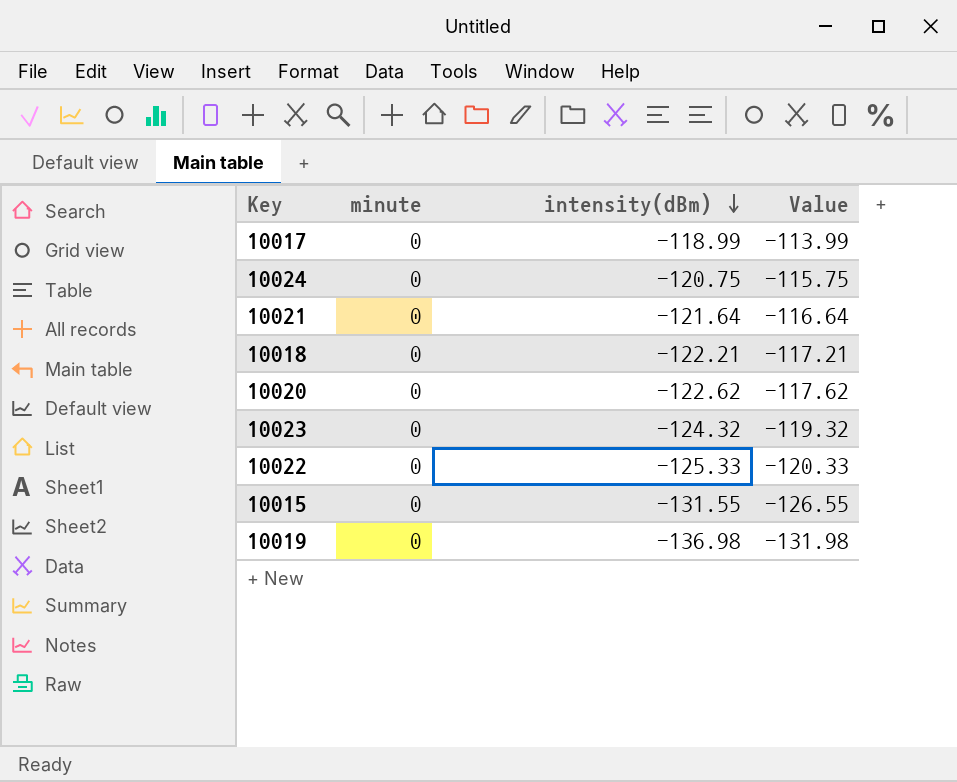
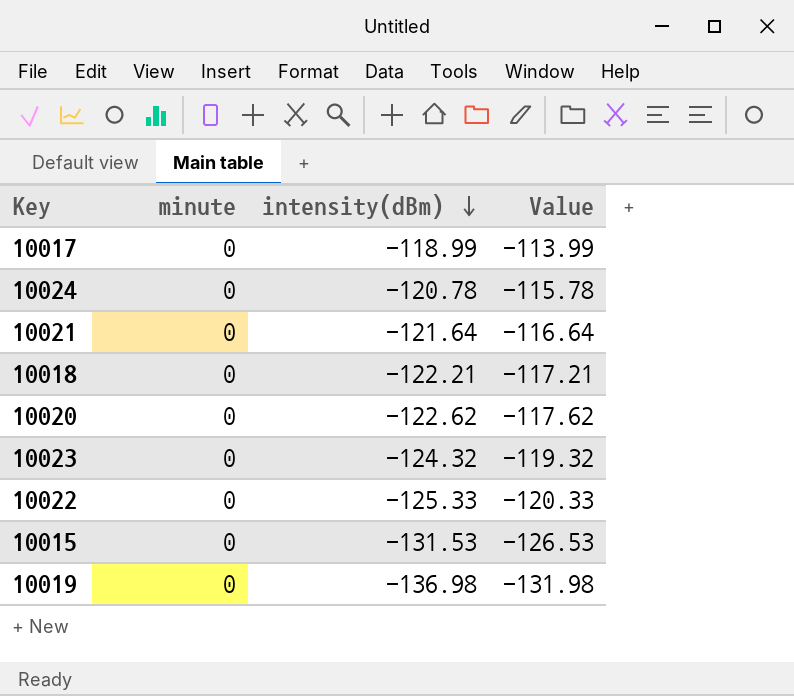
10024 | intensity(dBm): -120.75 -> -120.78
10024 | Value: -115.75 -> -115.78
10015 | intensity(dBm): -131.55 -> -131.53
10015 | Value: -126.55 -> -126.53

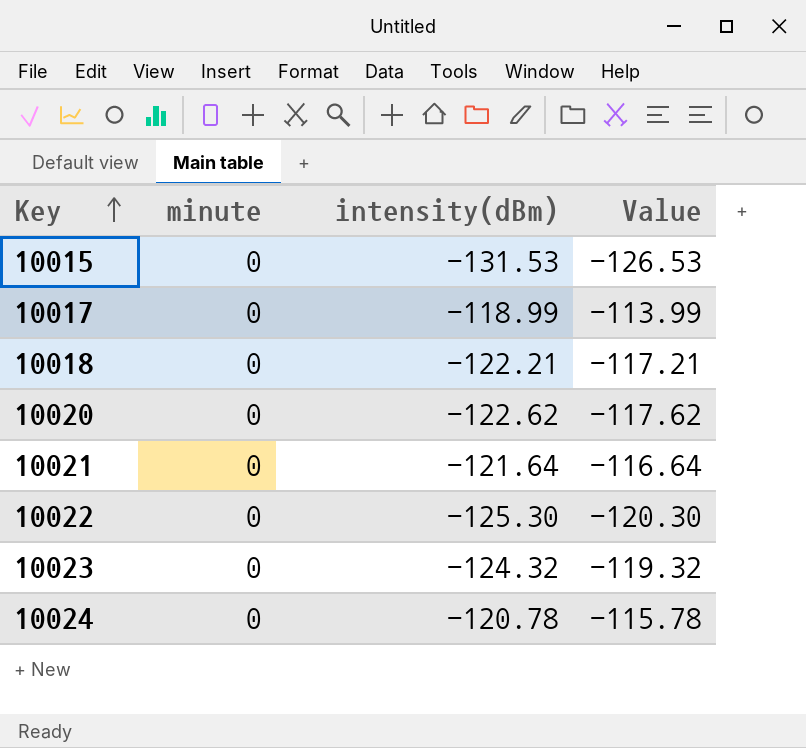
row order: intensity(dBm) descending -> Key ascending
row 10019: 0 | -136.98 | -131.98 -> none
10022 | intensity(dBm): -125.33 -> -125.30
10022 | Value: -120.33 -> -120.30

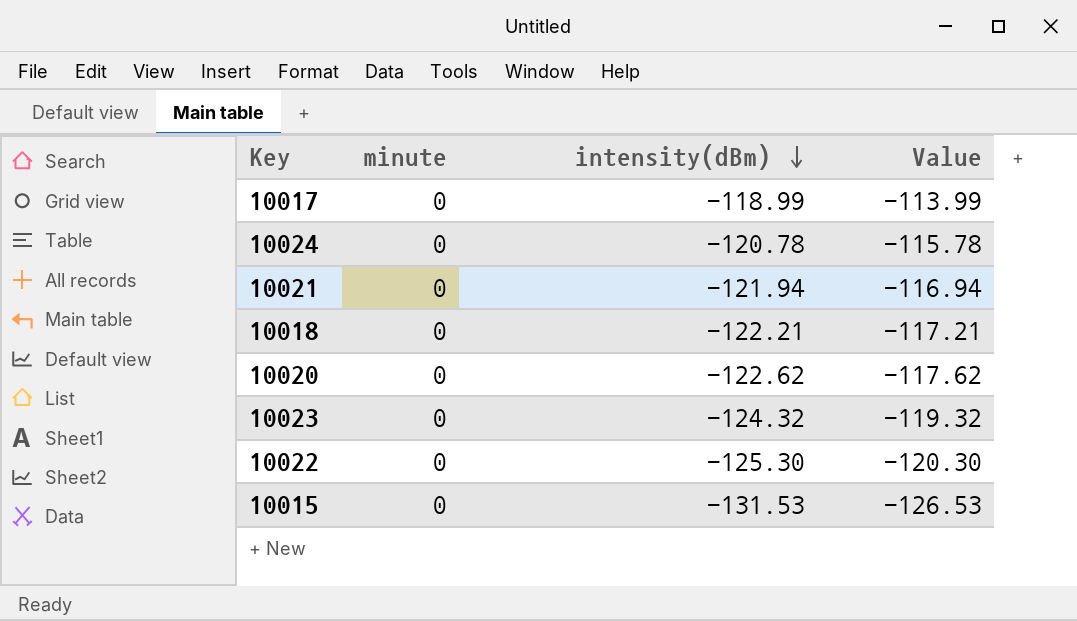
row order: Key ascending -> intensity(dBm) descending
10021 | intensity(dBm): -121.64 -> -121.94
10021 | Value: -116.64 -> -116.94

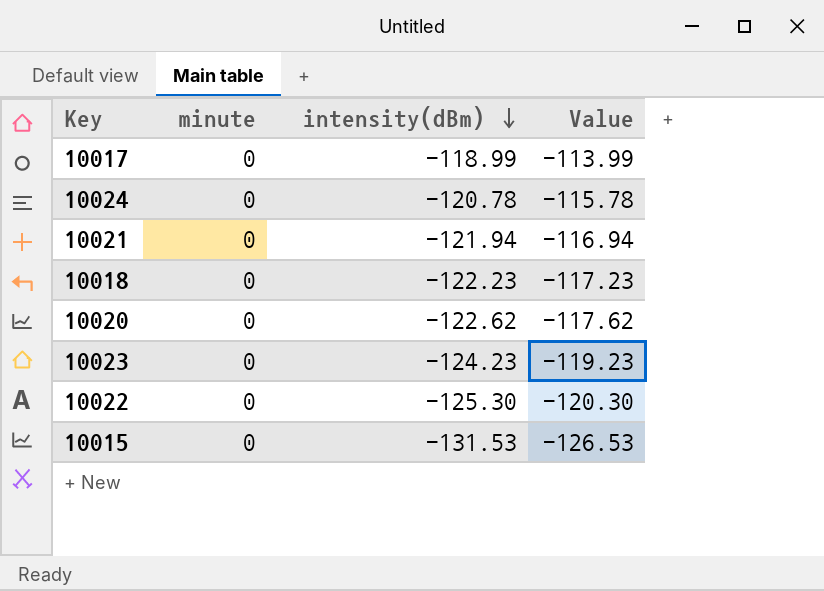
10018 | intensity(dBm): -122.21 -> -122.23
10018 | Value: -117.21 -> -117.23
10023 | intensity(dBm): -124.32 -> -124.23
10023 | Value: -119.32 -> -119.23

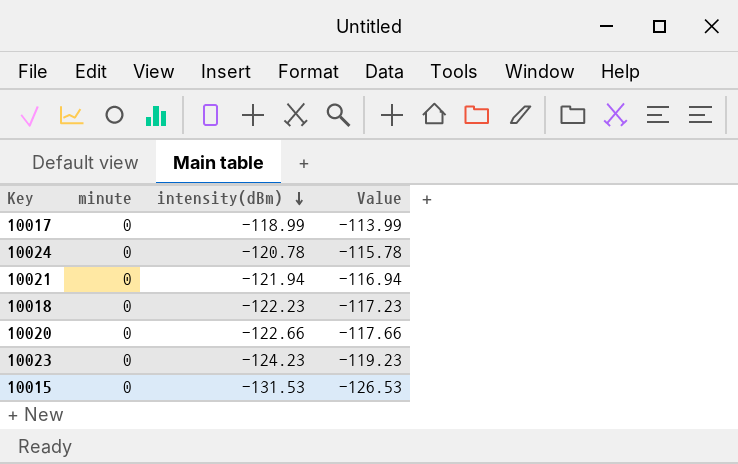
row 10022: 0 | -125.30 | -120.30 -> none
10020 | intensity(dBm): -122.62 -> -122.66
10020 | Value: -117.62 -> -117.66

